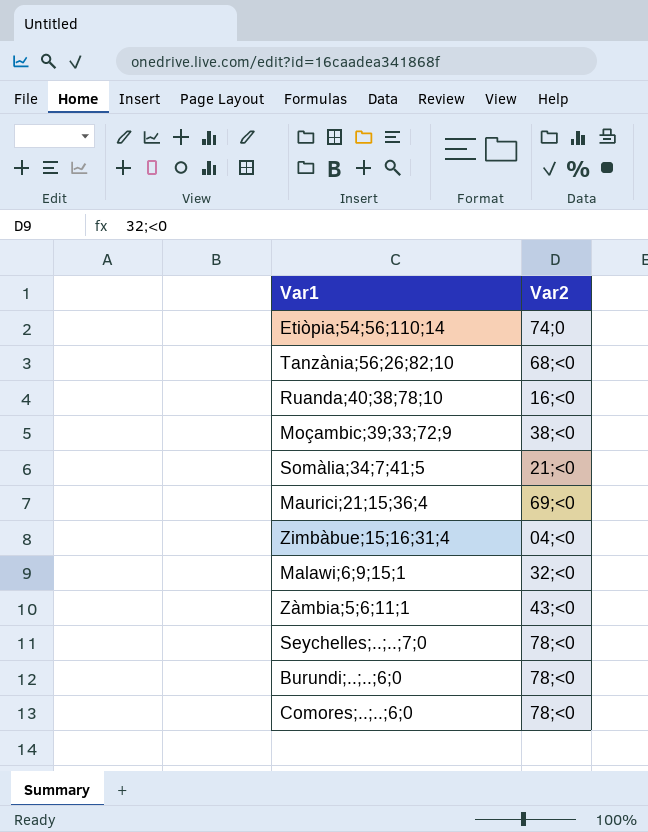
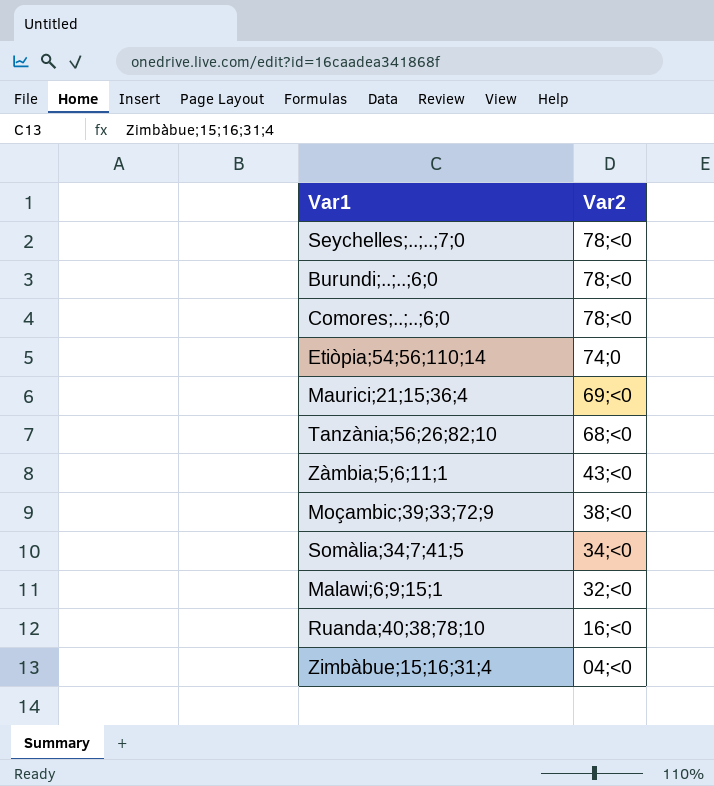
row order: none -> Var2 descending
Somàlia;34;7;41;5 | Var2: 21;<0 -> 34;<0

